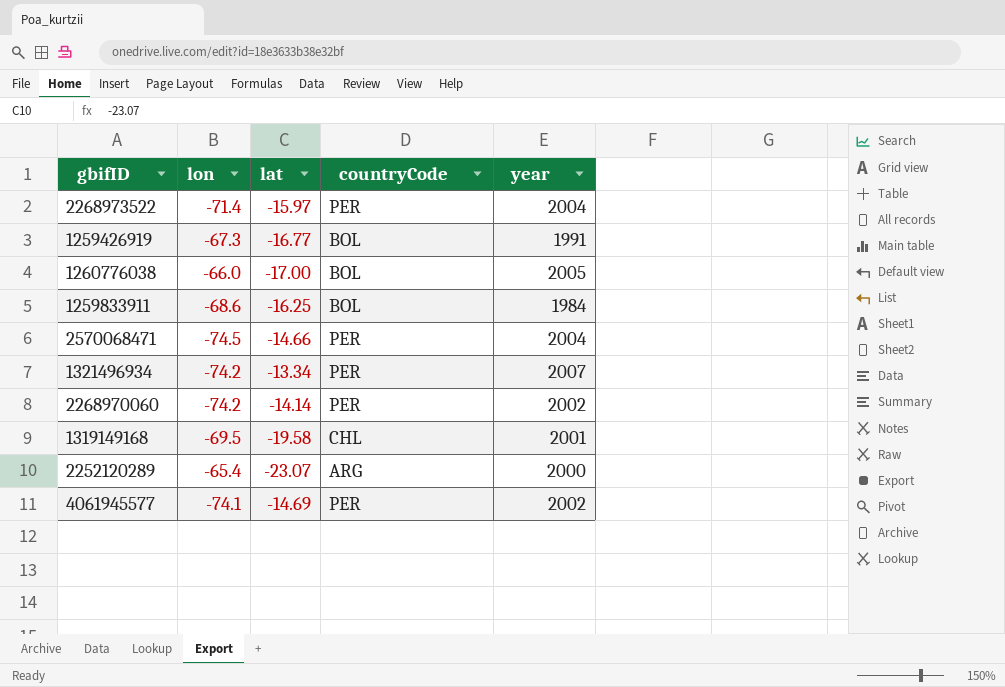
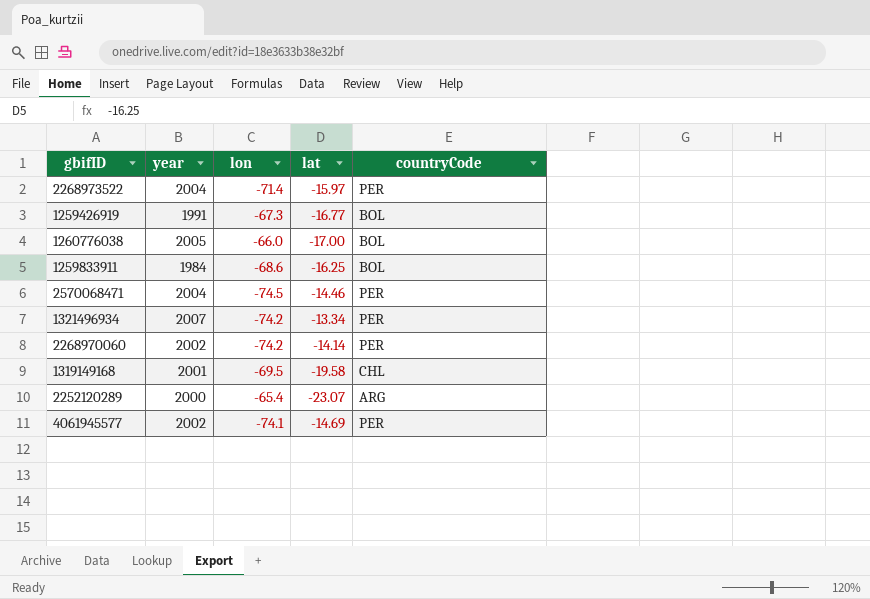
column year | position: 5 -> 2
2570068471 | lat: -14.66 -> -14.46

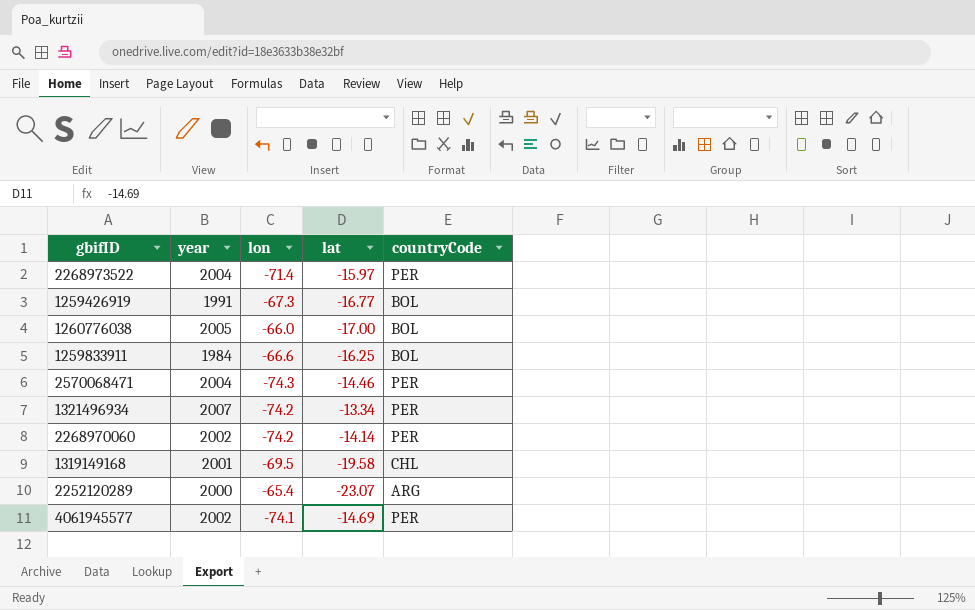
1259833911 | lon: -68.6 -> -66.6
2570068471 | lon: -74.5 -> -74.3

